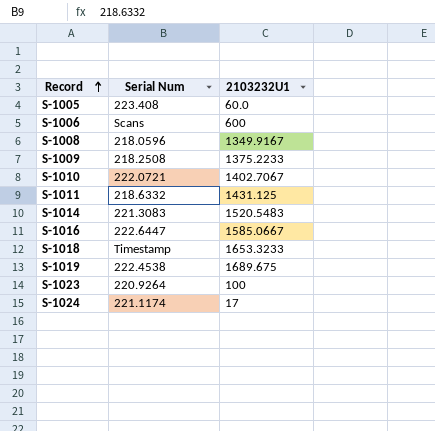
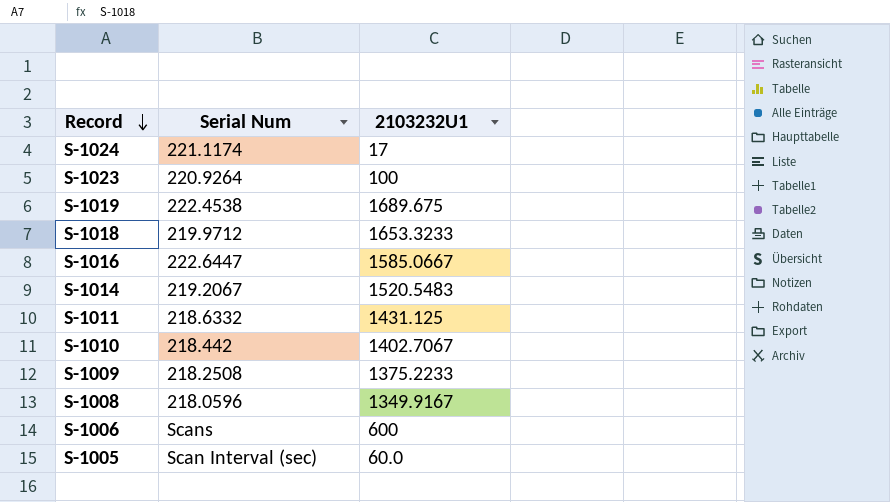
row order: Record ascending -> Record descending
S-1018 | Serial Num: Timestamp -> 219.9712
S-1014 | Serial Num: 221.3083 -> 219.2067
S-1010 | Serial Num: 222.0721 -> 218.442
S-1005 | Serial Num: 223.408 -> Scan Interval (sec)

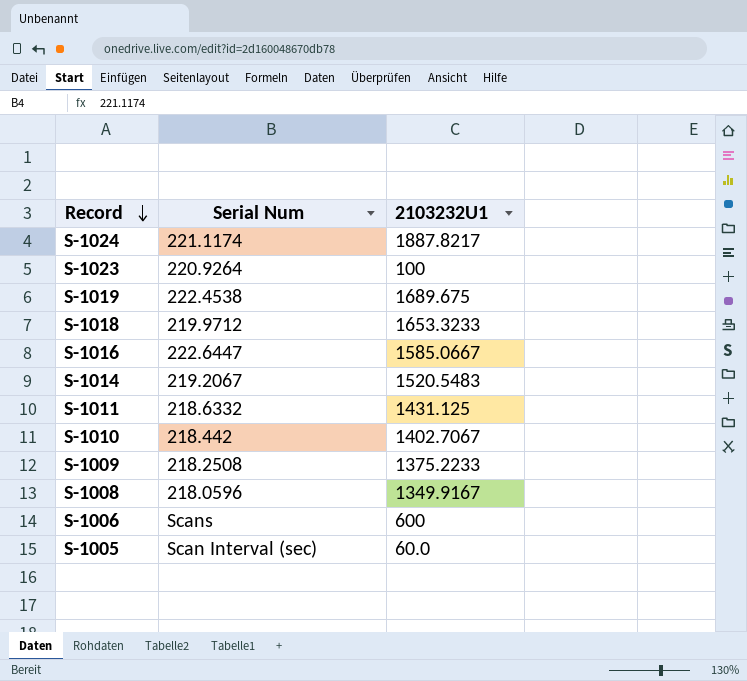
S-1024 | 2103232U1: 17 -> 1887.8217

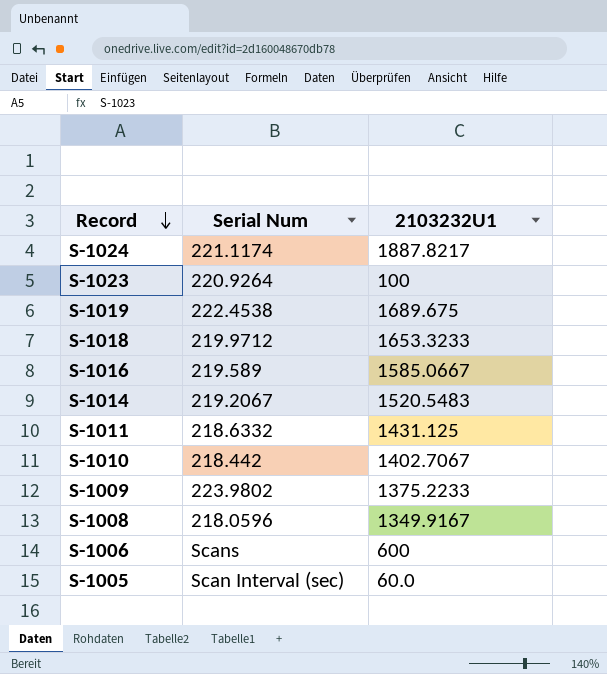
S-1016 | Serial Num: 222.6447 -> 219.589
S-1009 | Serial Num: 218.2508 -> 223.9802

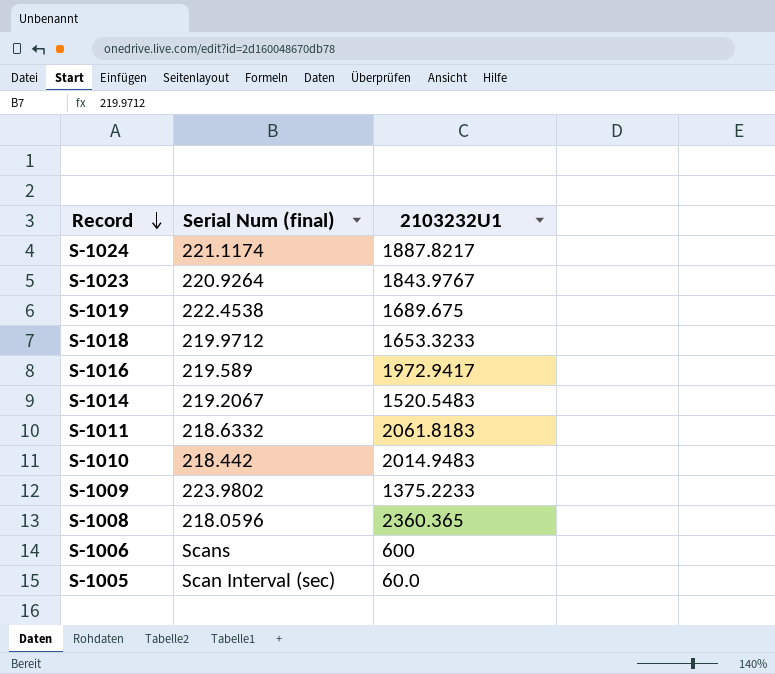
column name: Serial Num -> Serial Num (final)
S-1023 | 2103232U1: 100 -> 1843.9767
S-1016 | 2103232U1: 1585.0667 -> 1972.9417
S-1011 | 2103232U1: 1431.125 -> 2061.8183
S-1010 | 2103232U1: 1402.7067 -> 2014.9483
S-1008 | 2103232U1: 1349.9167 -> 2360.365

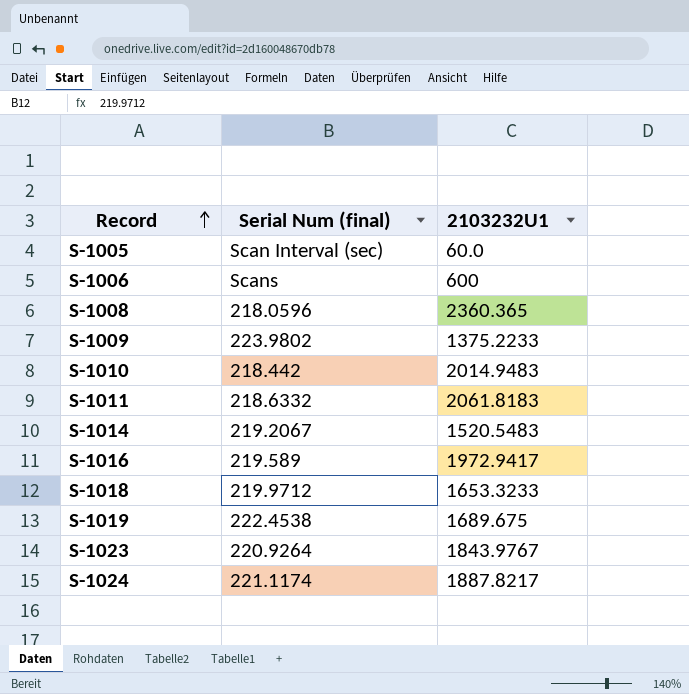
row order: Record descending -> Record ascending

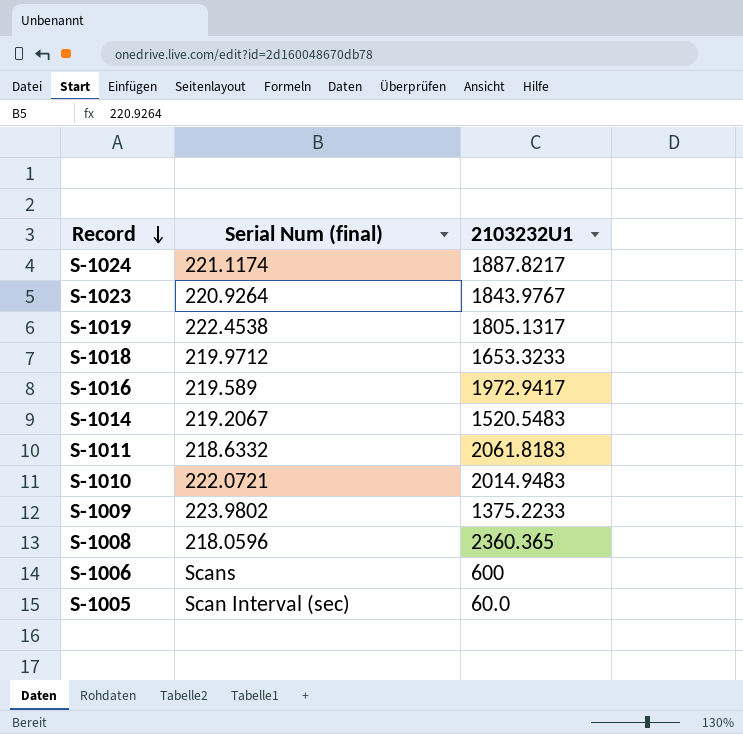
row order: Record ascending -> Record descending
S-1019 | 2103232U1: 1689.675 -> 1805.1317
S-1010 | Serial Num (final): 218.442 -> 222.0721

